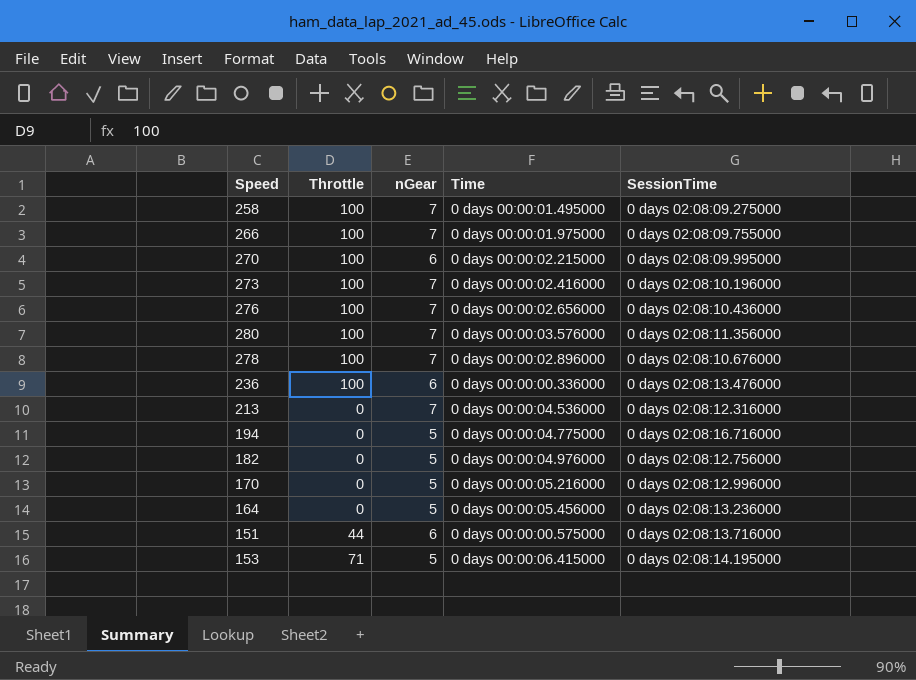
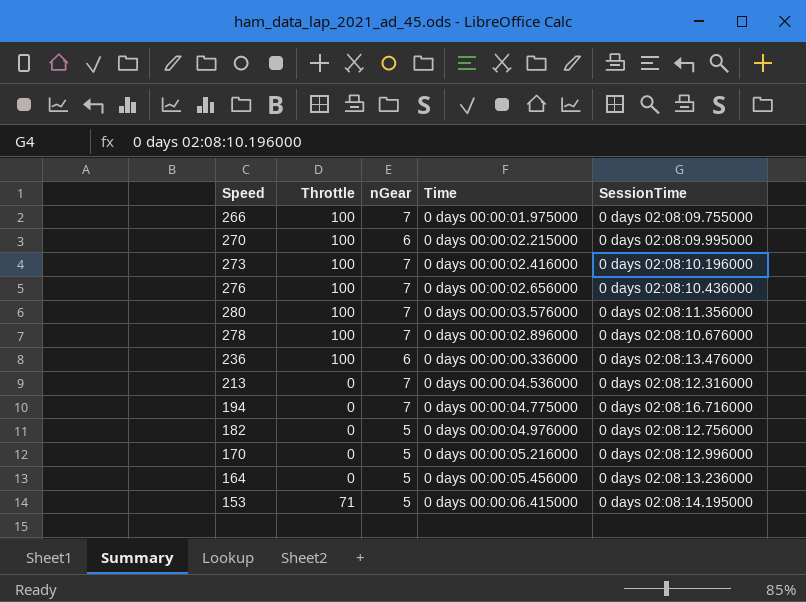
row 258: 100 | 7 | 0 days 00:00:01.495000 | 0 days 02:08:09.275000 -> none
row 151: 44 | 6 | 0 days 00:00:00.575000 | 0 days 02:08:13.716000 -> none
194 | nGear: 5 -> 7

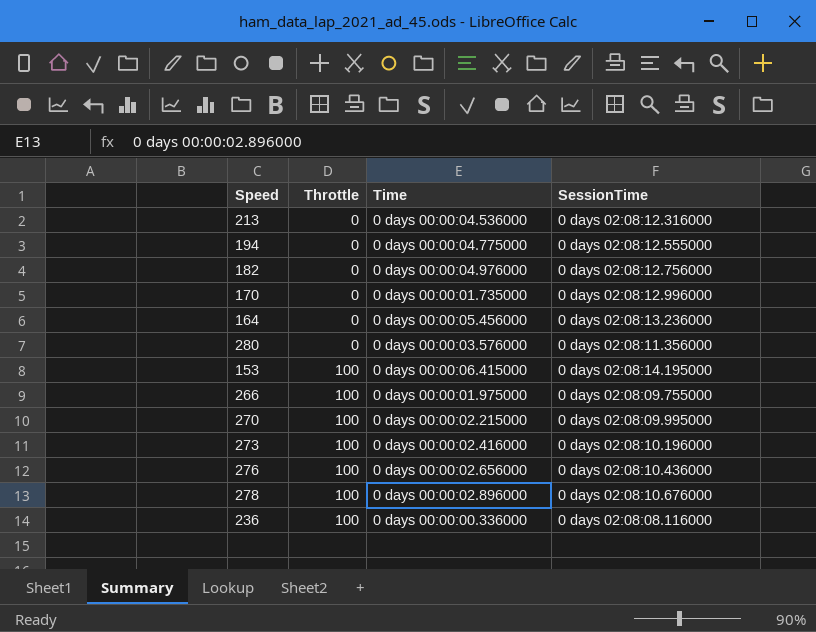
row order: none -> Throttle ascending
column nGear | position: 3 -> none
194 | SessionTime: 0 days 02:08:16.716000 -> 0 days 02:08:12.555000
170 | Time: 0 days 00:00:05.216000 -> 0 days 00:00:01.735000
280 | Throttle: 100 -> 0
153 | Throttle: 71 -> 100
236 | SessionTime: 0 days 02:08:13.476000 -> 0 days 02:08:08.116000

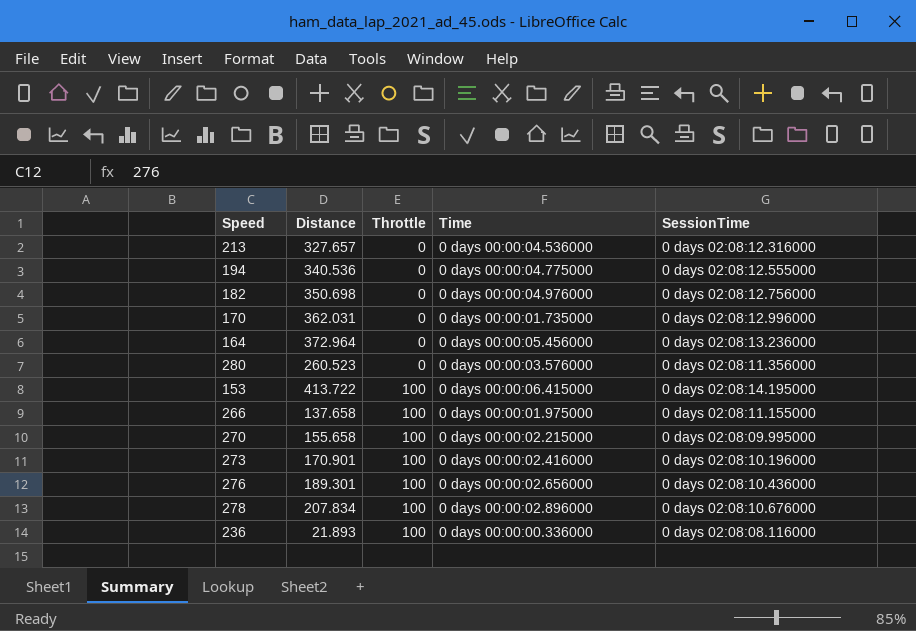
column Distance | position: none -> 2
266 | SessionTime: 0 days 02:08:09.755000 -> 0 days 02:08:11.155000

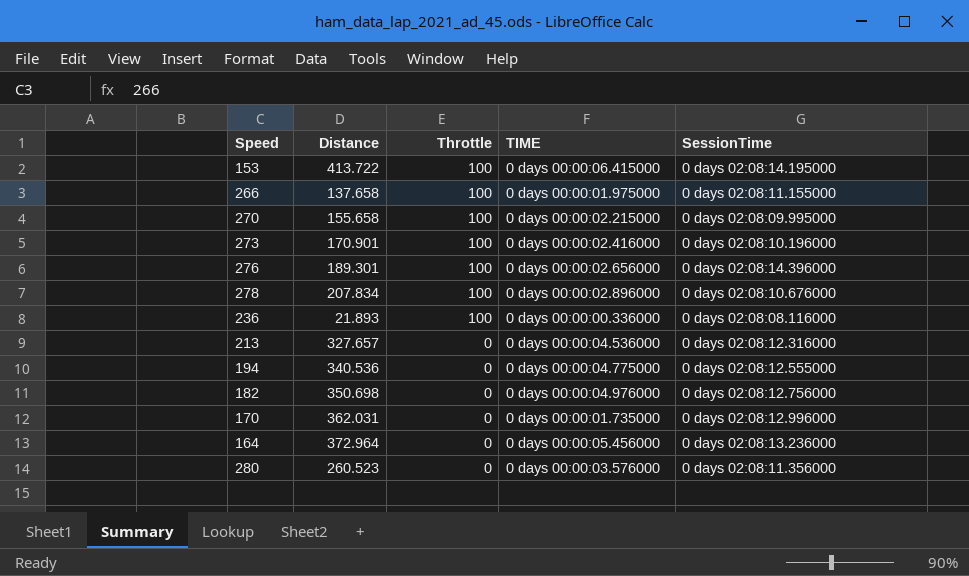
row order: Throttle ascending -> Throttle descending
column name: Time -> TIME
276 | SessionTime: 0 days 02:08:10.436000 -> 0 days 02:08:14.396000

